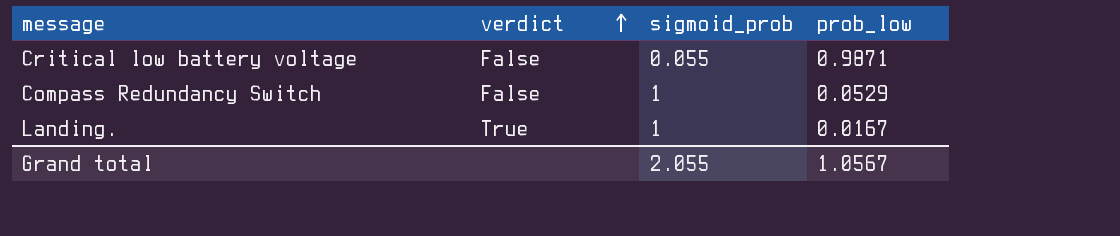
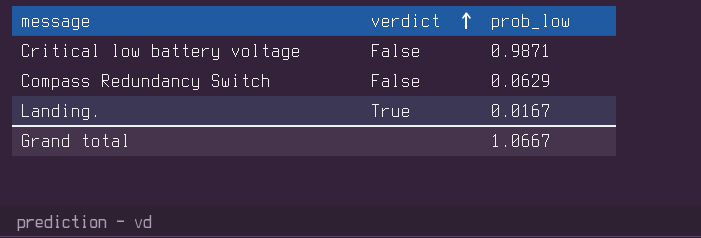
column sigmoid_prob | position: 3 -> none
Compass Redundancy Switch | prob_low: 0.0529 -> 0.0629
Grand total | prob_low: 1.0567 -> 1.0667

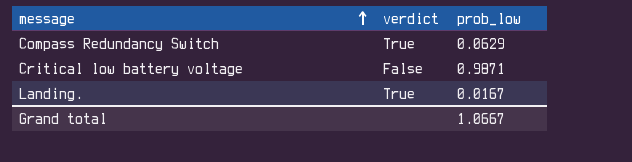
row order: verdict ascending -> message ascending
Compass Redundancy Switch | verdict: False -> True

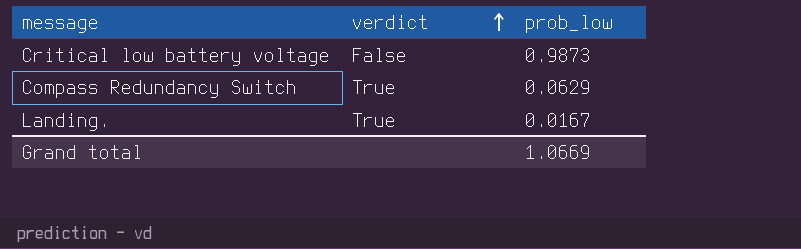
row order: message ascending -> verdict ascending
Critical low battery voltage | prob_low: 0.9871 -> 0.9873
Grand total | prob_low: 1.0667 -> 1.0669

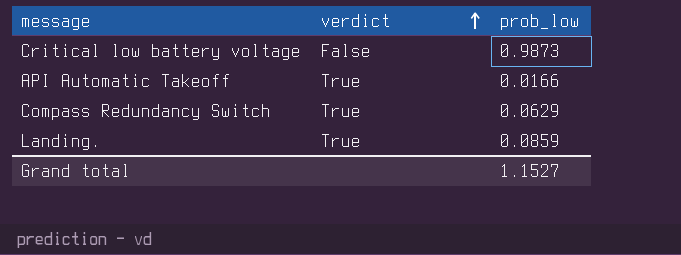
row API Automatic Takeoff: none -> True | 0.0166
Landing. | prob_low: 0.0167 -> 0.0859
Grand total | prob_low: 1.0669 -> 1.1527

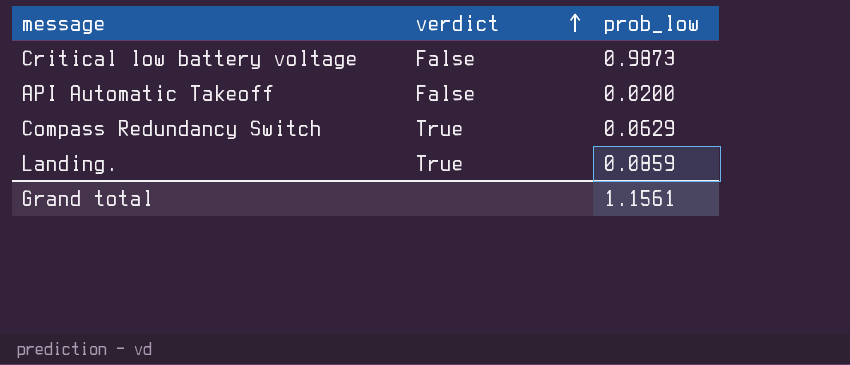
API Automatic Takeoff | verdict: True -> False
API Automatic Takeoff | prob_low: 0.0166 -> 0.0200
Grand total | prob_low: 1.1527 -> 1.1561

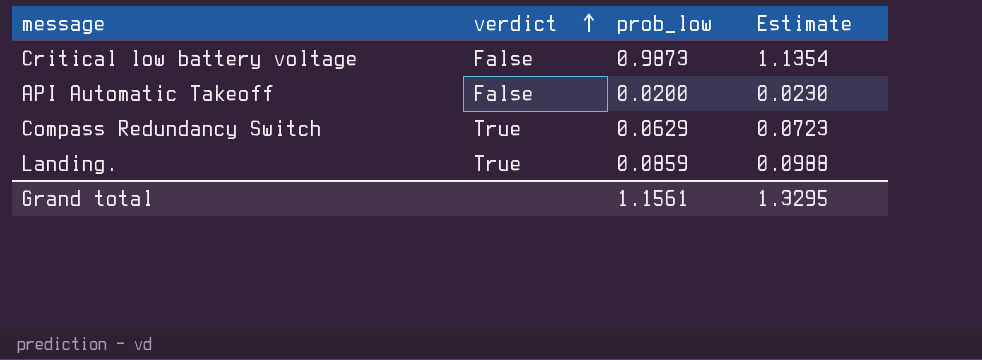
column Estimate | formula: none -> [prob_low] * 1.15

